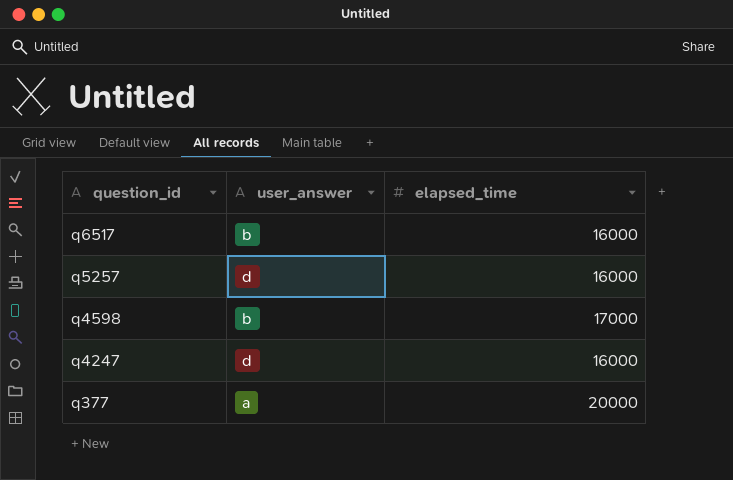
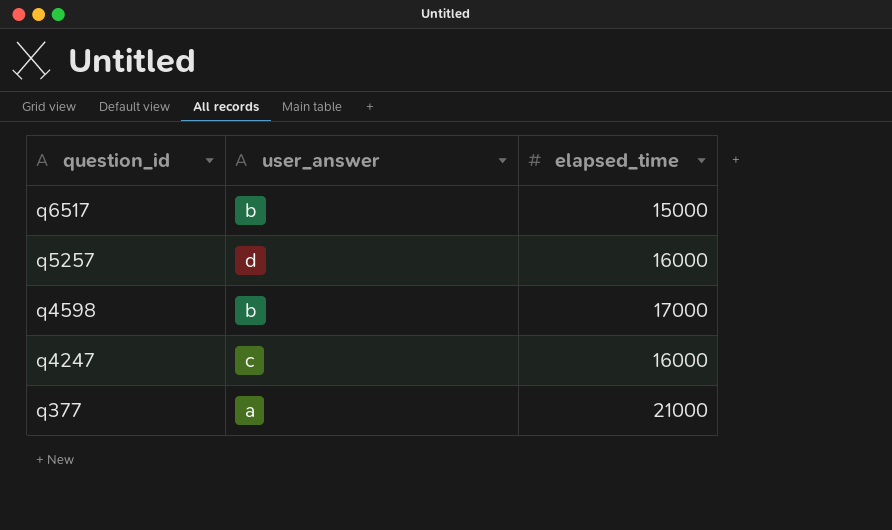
q6517 | elapsed_time: 16000 -> 15000
q4247 | user_answer: d -> c
q377 | elapsed_time: 20000 -> 21000

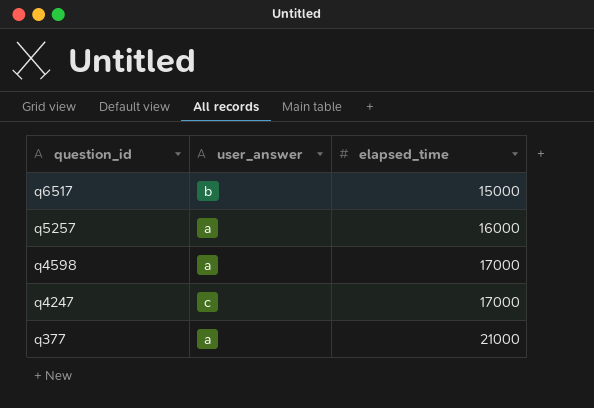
q5257 | user_answer: d -> a
q4598 | user_answer: b -> a
q4247 | elapsed_time: 16000 -> 17000

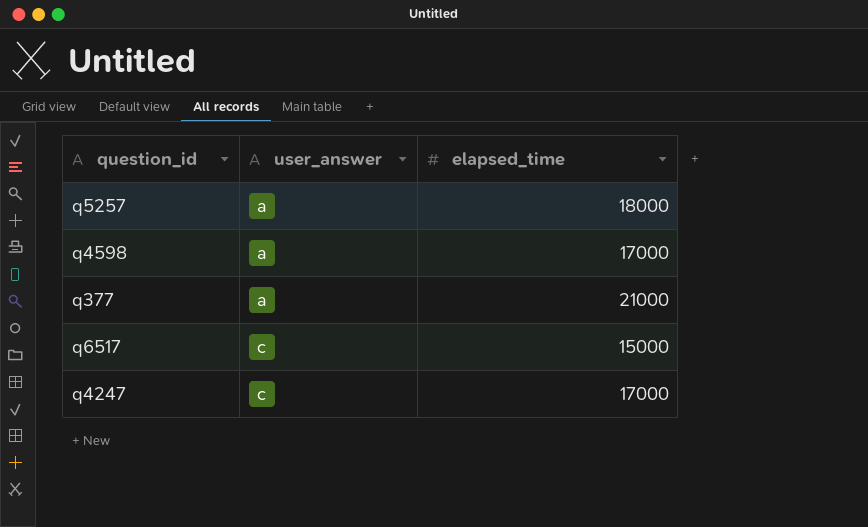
row order: question_id descending -> user_answer ascending
q5257 | elapsed_time: 16000 -> 18000
q6517 | user_answer: b -> c

